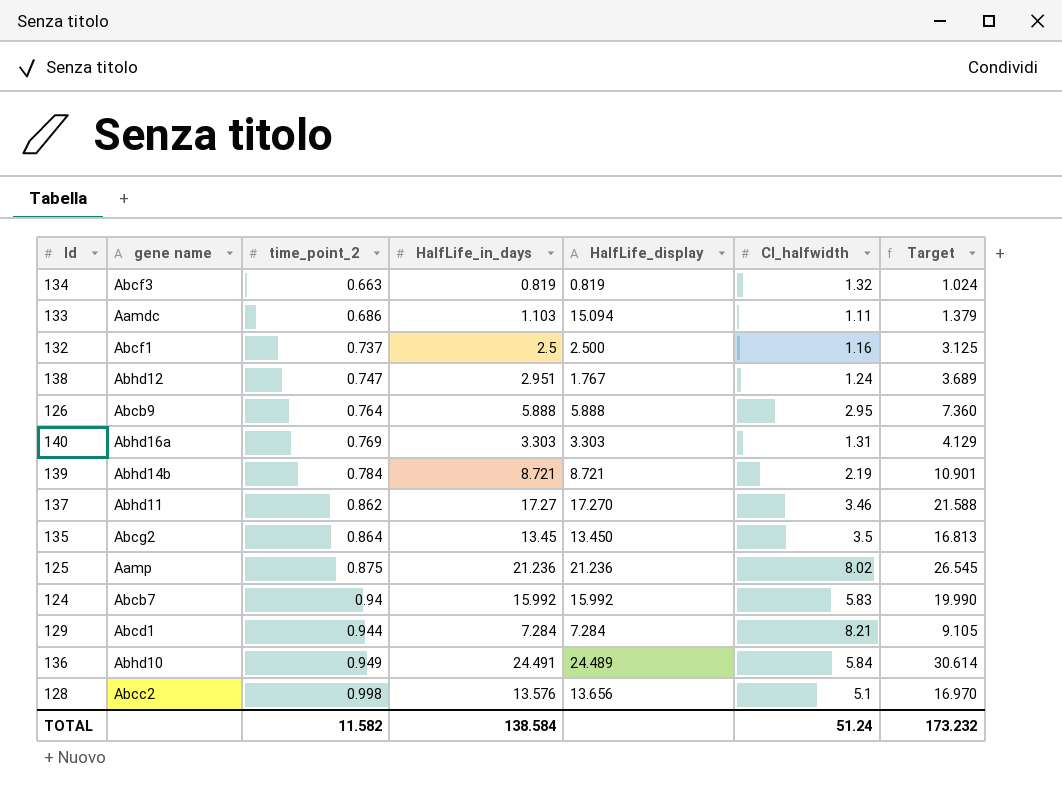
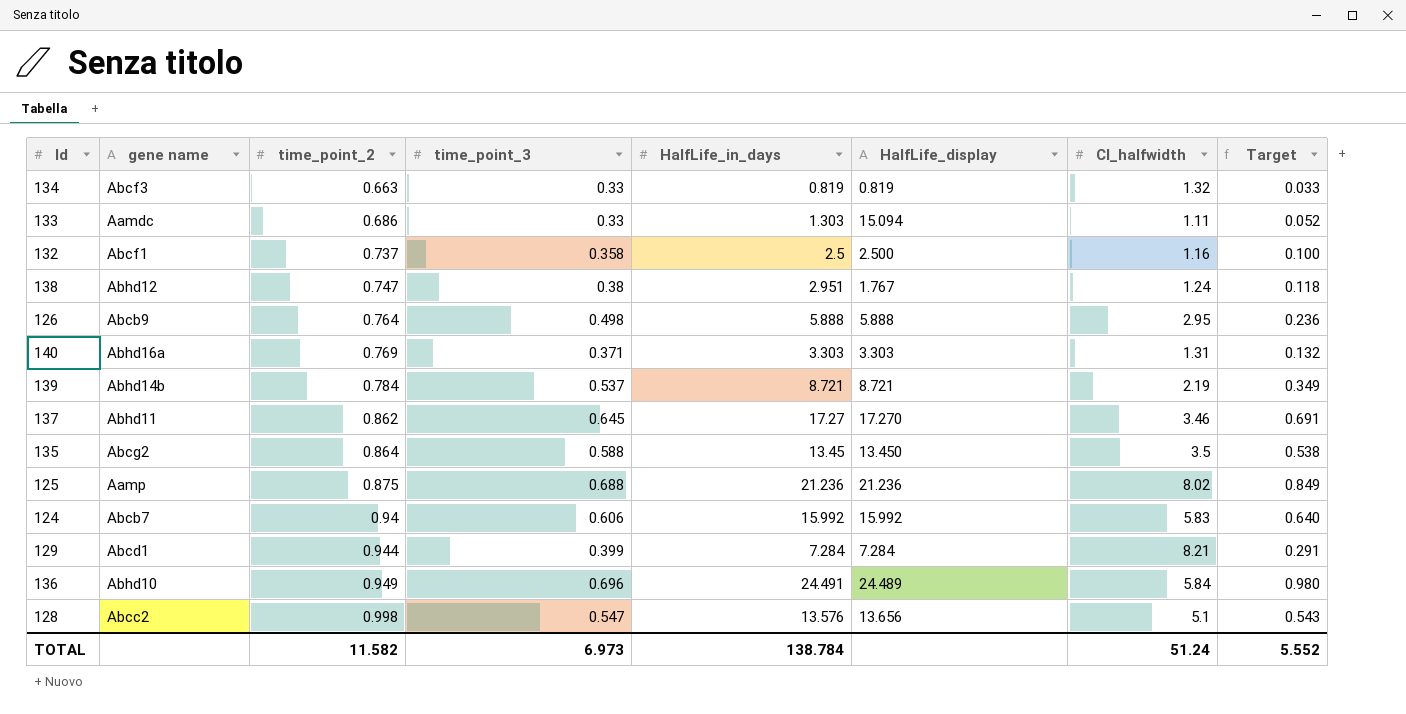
column time_point_3 | position: none -> 4
column Target | formula: [HalfLife_in_days] * 1.25 -> [HalfLife_in_days] * 0.04
133 | HalfLife_in_days: 1.103 -> 1.303
TOTAL | HalfLife_in_days: 138.584 -> 138.784
TOTAL | Target: 173.232 -> 5.552

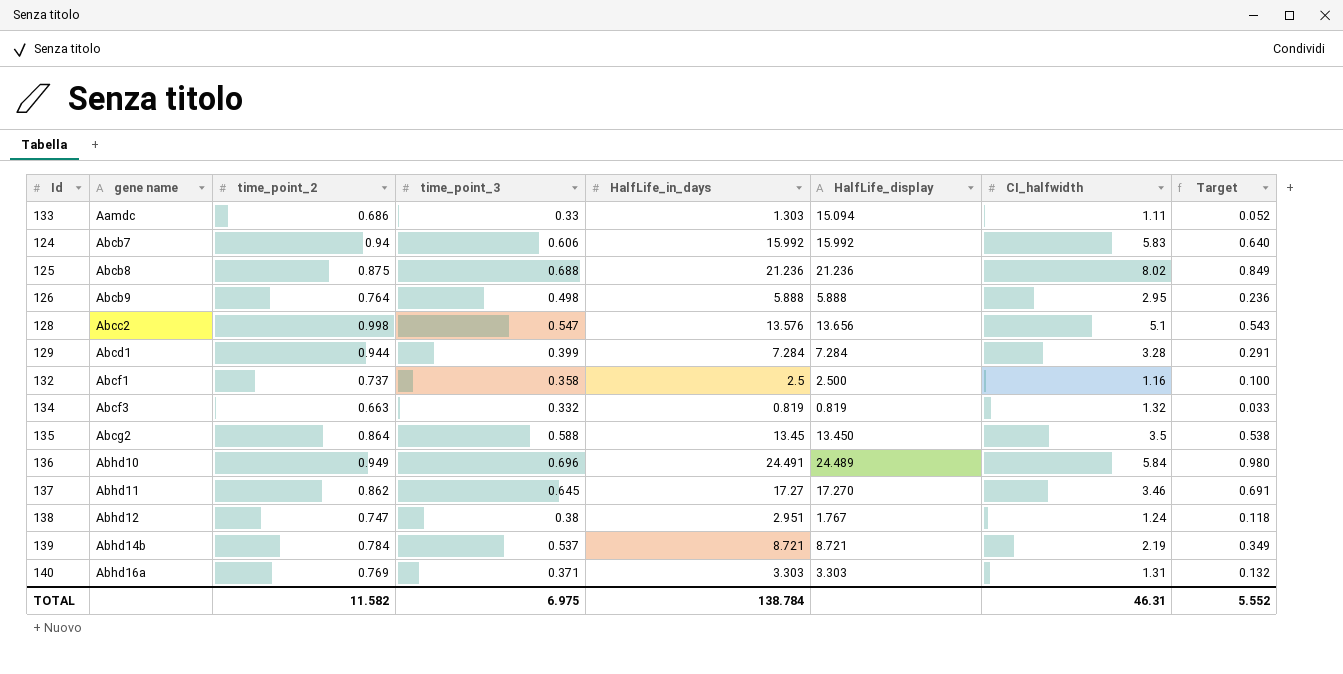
row order: time_point_2 ascending -> gene name ascending
125 | gene name: Aamp -> Abcb8
129 | CI_halfwidth: 8.21 -> 3.28
134 | time_point_3: 0.33 -> 0.332
TOTAL | time_point_3: 6.973 -> 6.975
TOTAL | CI_halfwidth: 51.24 -> 46.31

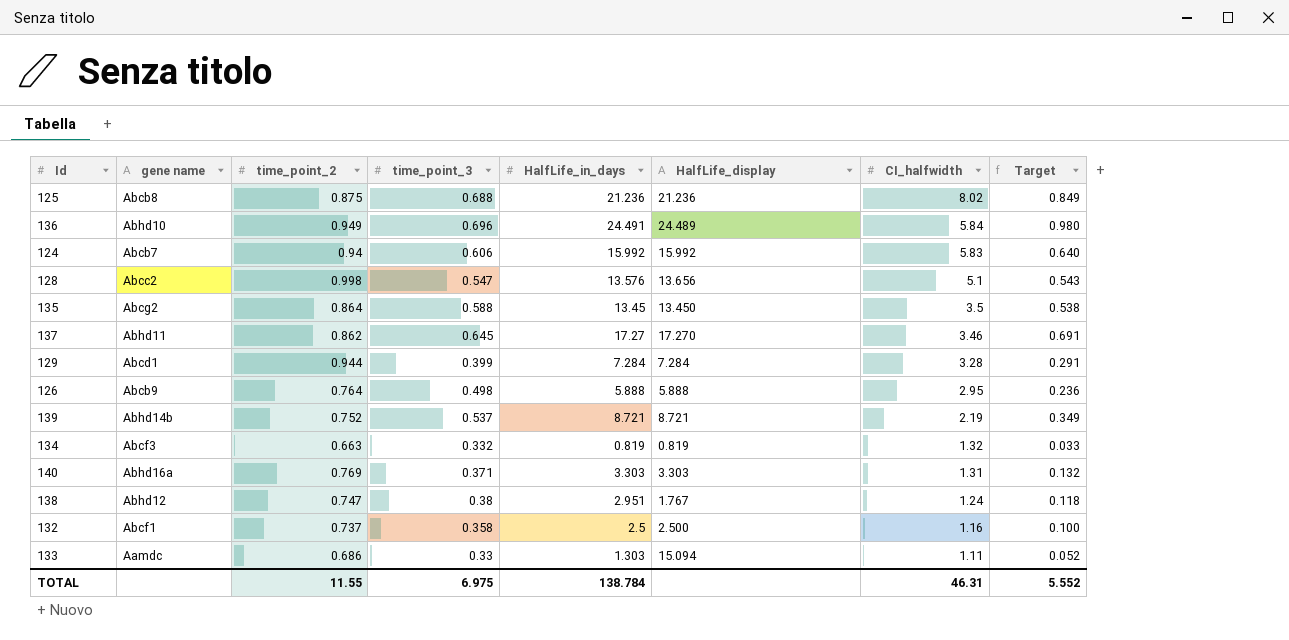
row order: gene name ascending -> CI_halfwidth descending
139 | time_point_2: 0.784 -> 0.752
TOTAL | time_point_2: 11.582 -> 11.55

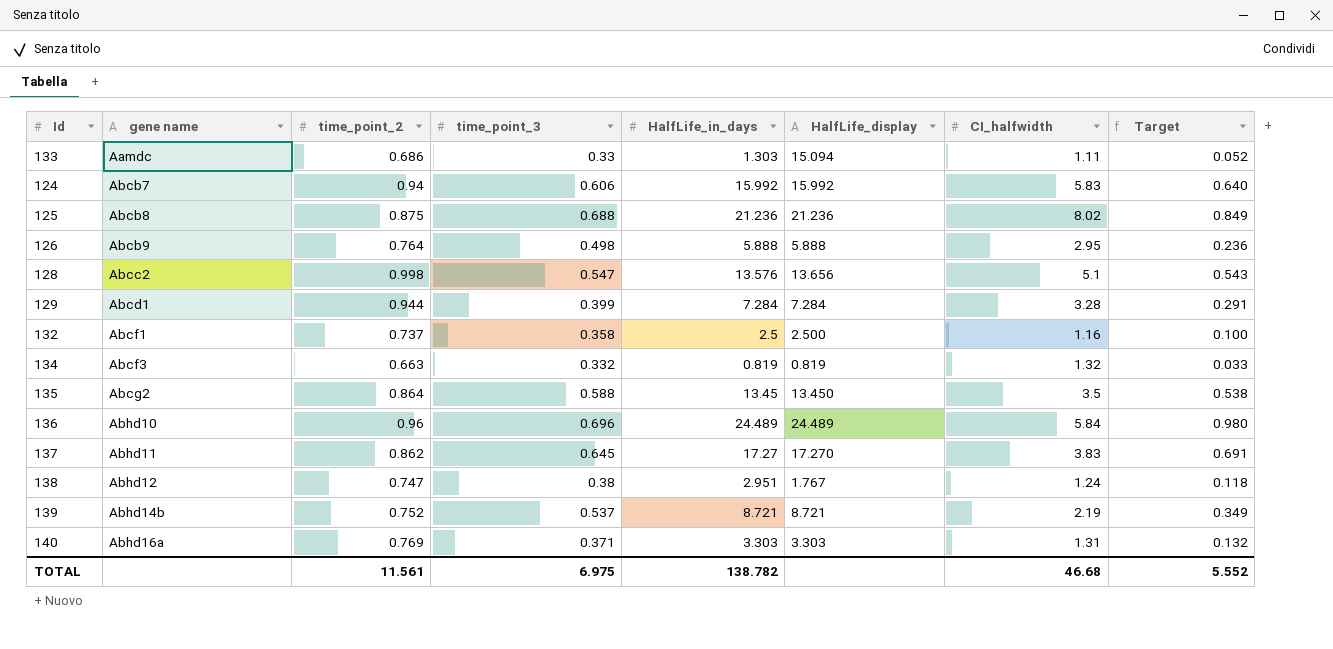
row order: CI_halfwidth descending -> gene name ascending
136 | time_point_2: 0.949 -> 0.96
136 | HalfLife_in_days: 24.491 -> 24.489
137 | CI_halfwidth: 3.46 -> 3.83
TOTAL | time_point_2: 11.55 -> 11.561
TOTAL | HalfLife_in_days: 138.784 -> 138.782
TOTAL | CI_halfwidth: 46.31 -> 46.68

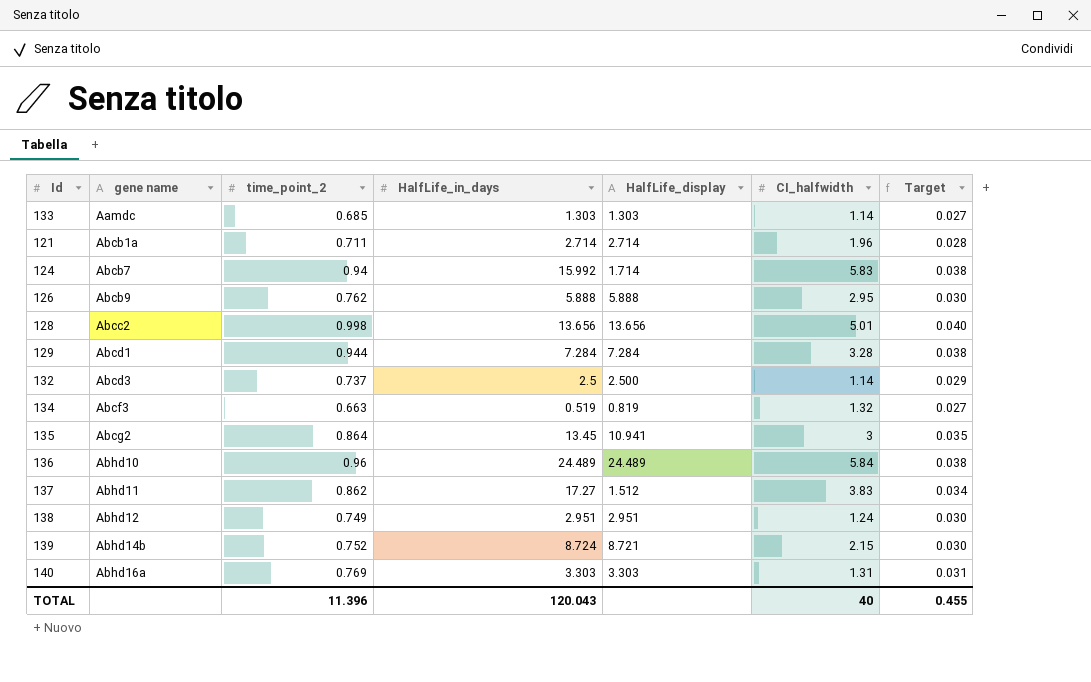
column time_point_3 | position: 4 -> none
column Target | formula: [HalfLife_in_days] * 0.04 -> [time_point_2] * 0.04
row 125: Abcb8 | 0.875 | 0.688 | 21.236 | 21.236 | 8.02 | 0.849 -> none
133 | time_point_2: 0.686 -> 0.685
133 | HalfLife_display: 15.094 -> 1.303
133 | CI_halfwidth: 1.11 -> 1.14
row 121: none -> Abcb1a | 0.711 | 2.714 | 2.714 | 1.96 | 0.028
124 | HalfLife_display: 15.992 -> 1.714
126 | time_point_2: 0.764 -> 0.762
128 | HalfLife_in_days: 13.576 -> 13.656
128 | CI_halfwidth: 5.1 -> 5.01
132 | gene name: Abcf1 -> Abcd3
132 | CI_halfwidth: 1.16 -> 1.14
134 | HalfLife_in_days: 0.819 -> 0.519
135 | HalfLife_display: 13.450 -> 10.941
135 | CI_halfwidth: 3.5 -> 3
137 | HalfLife_display: 17.270 -> 1.512
138 | time_point_2: 0.747 -> 0.749
138 | HalfLife_display: 1.767 -> 2.951
139 | HalfLife_in_days: 8.721 -> 8.724
139 | CI_halfwidth: 2.19 -> 2.15
TOTAL | time_point_2: 11.561 -> 11.396
TOTAL | HalfLife_in_days: 138.782 -> 120.043
TOTAL | CI_halfwidth: 46.68 -> 40
TOTAL | Target: 5.552 -> 0.455

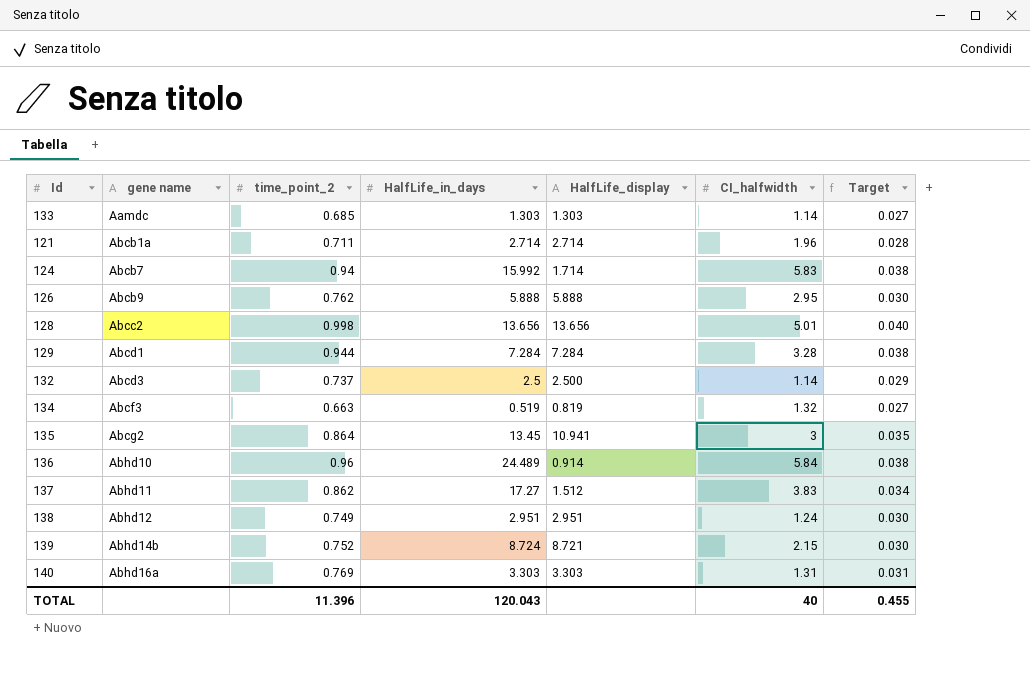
136 | HalfLife_display: 24.489 -> 0.914

